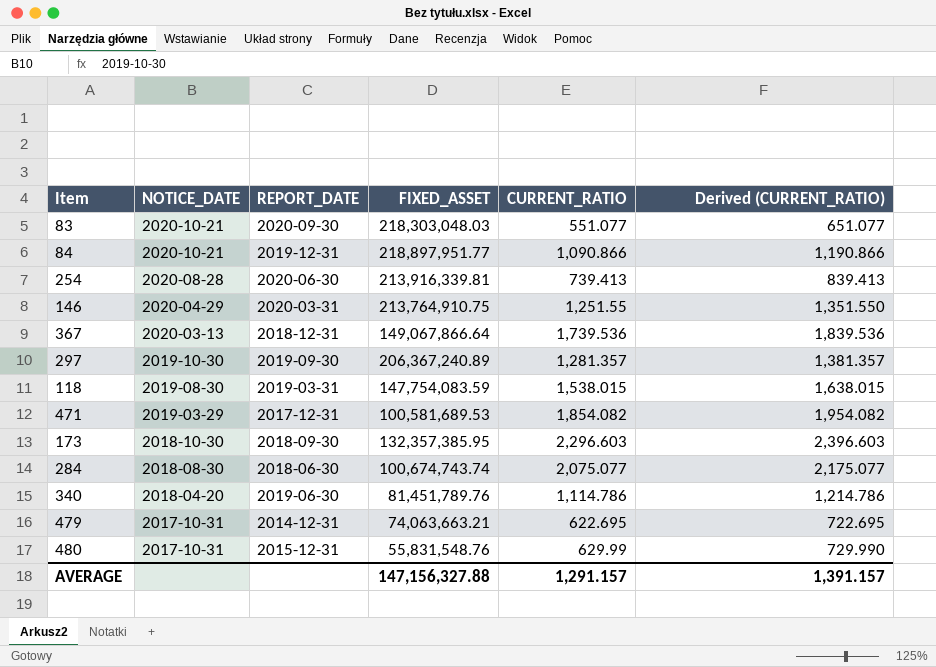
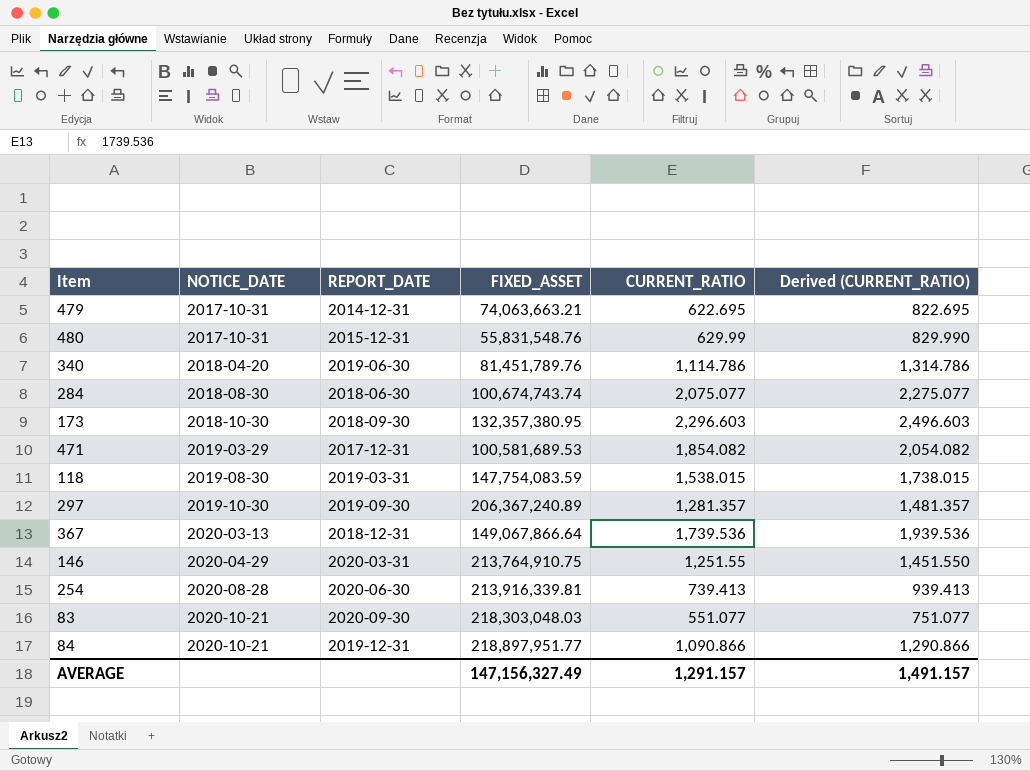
row order: NOTICE_DATE descending -> NOTICE_DATE ascending
column Derived (CURRENT_RATIO) | formula: [CURRENT_RATIO] + 100 -> [CURRENT_RATIO] + 200
173 | FIXED_ASSET: 132,357,385.95 -> 132,357,380.95
AVERAGE | FIXED_ASSET: 147,156,327.88 -> 147,156,327.49
AVERAGE | Derived (CURRENT_RATIO): 1,391.157 -> 1,491.157

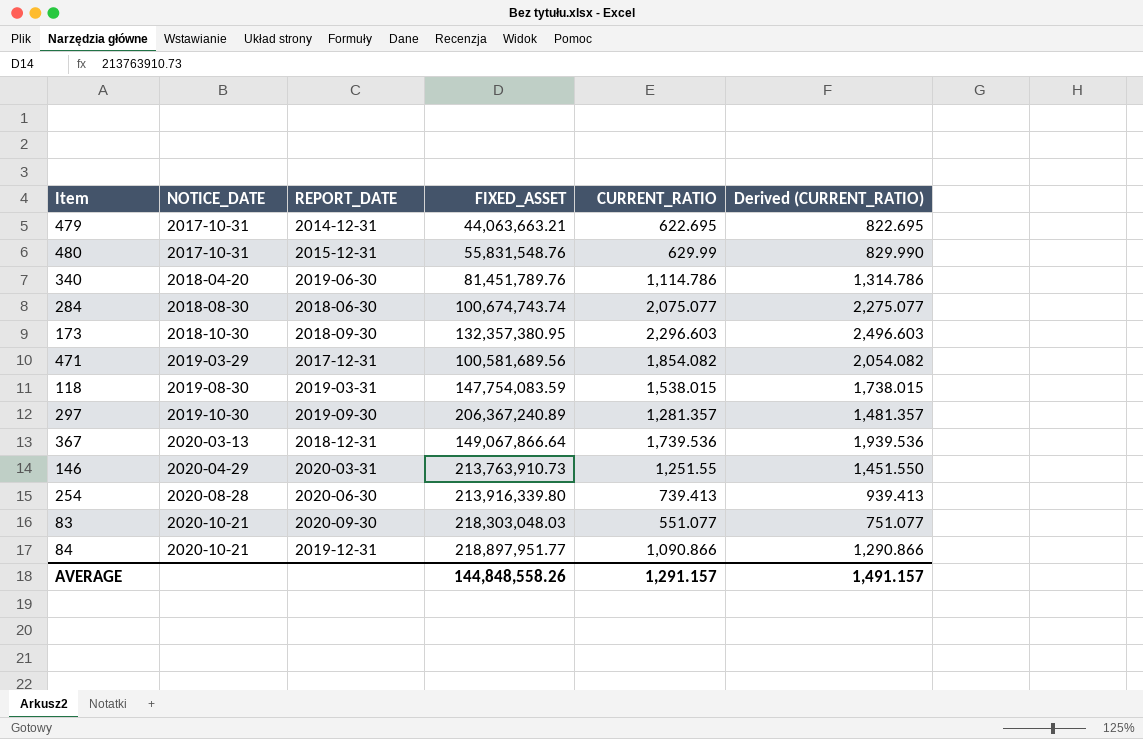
479 | FIXED_ASSET: 74,063,663.21 -> 44,063,663.21
471 | FIXED_ASSET: 100,581,689.53 -> 100,581,689.56
146 | FIXED_ASSET: 213,764,910.75 -> 213,763,910.73
254 | FIXED_ASSET: 213,916,339.81 -> 213,916,339.80
AVERAGE | FIXED_ASSET: 147,156,327.49 -> 144,848,558.26

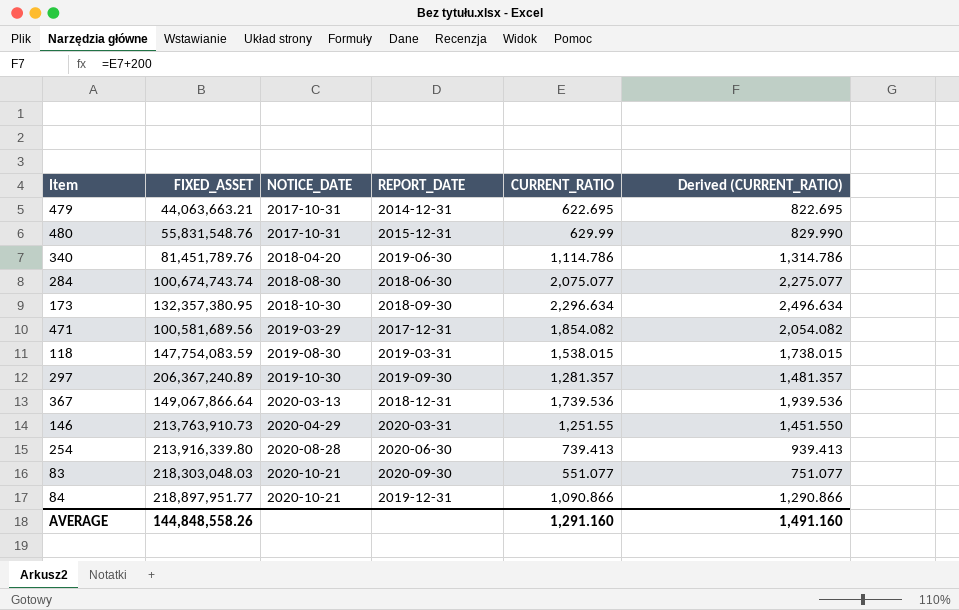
column FIXED_ASSET | position: 4 -> 2
173 | CURRENT_RATIO: 2,296.603 -> 2,296.634
173 | Derived (CURRENT_RATIO): 2,496.603 -> 2,496.634
AVERAGE | CURRENT_RATIO: 1,291.157 -> 1,291.160
AVERAGE | Derived (CURRENT_RATIO): 1,491.157 -> 1,491.160

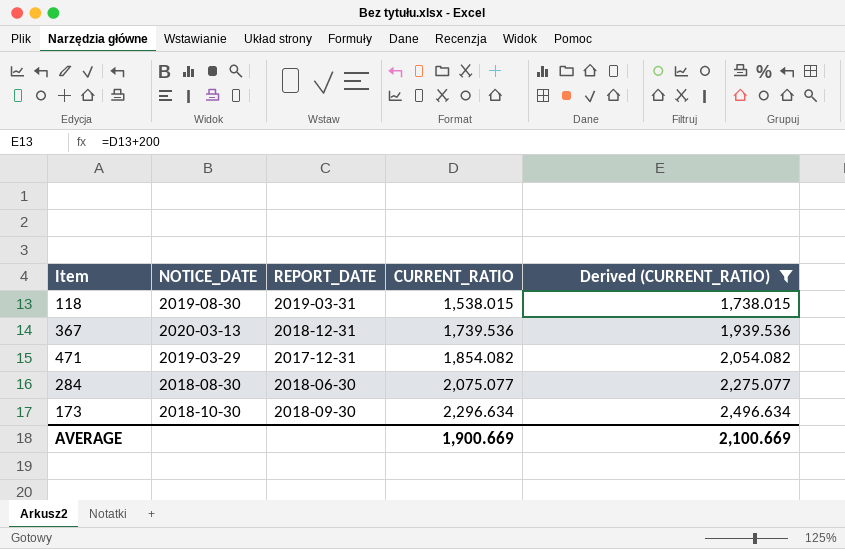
filter: none -> Derived (CURRENT_RATIO) >= 1,738.015
row order: NOTICE_DATE ascending -> CURRENT_RATIO ascending
column FIXED_ASSET | position: 2 -> none
AVERAGE | CURRENT_RATIO: 1,291.160 -> 1,900.669
AVERAGE | Derived (CURRENT_RATIO): 1,491.160 -> 2,100.669

